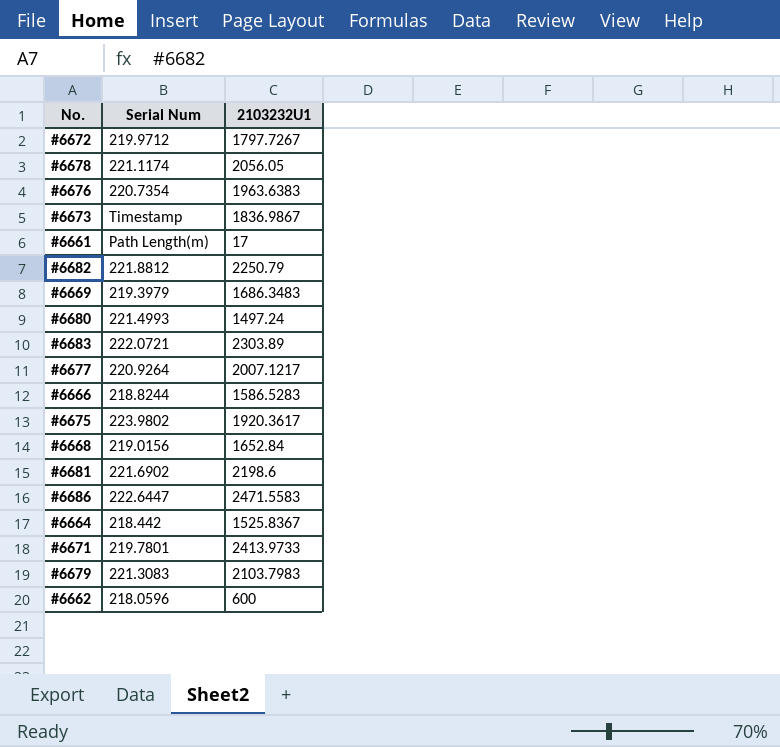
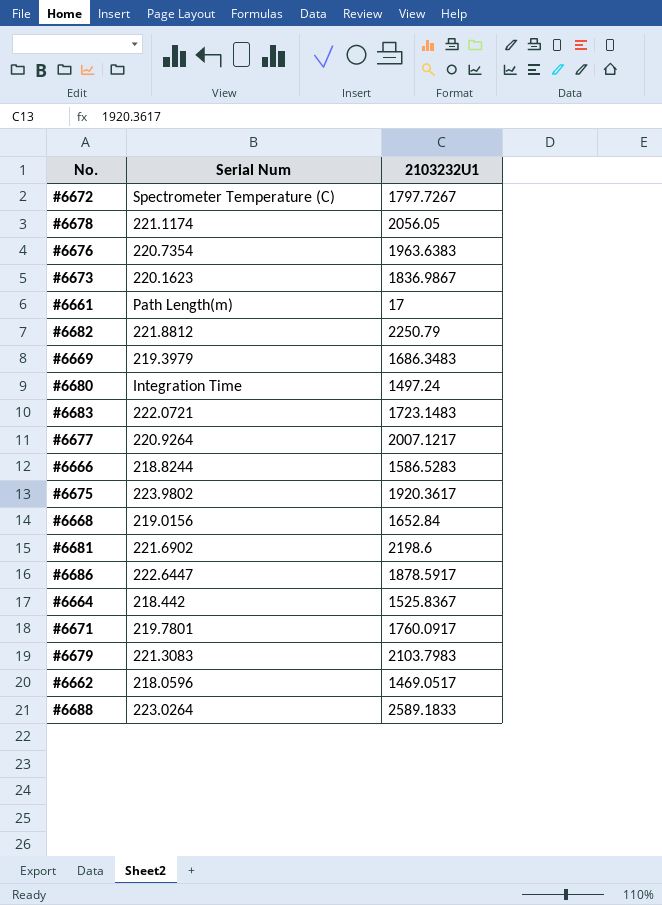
#6672 | Serial Num: 219.9712 -> Spectrometer Temperature (C)
#6673 | Serial Num: Timestamp -> 220.1623
#6680 | Serial Num: 221.4993 -> Integration Time
#6683 | 2103232U1: 2303.89 -> 1723.1483
#6686 | 2103232U1: 2471.5583 -> 1878.5917
#6671 | 2103232U1: 2413.9733 -> 1760.0917
#6662 | 2103232U1: 600 -> 1469.0517
row #6688: none -> 223.0264 | 2589.1833

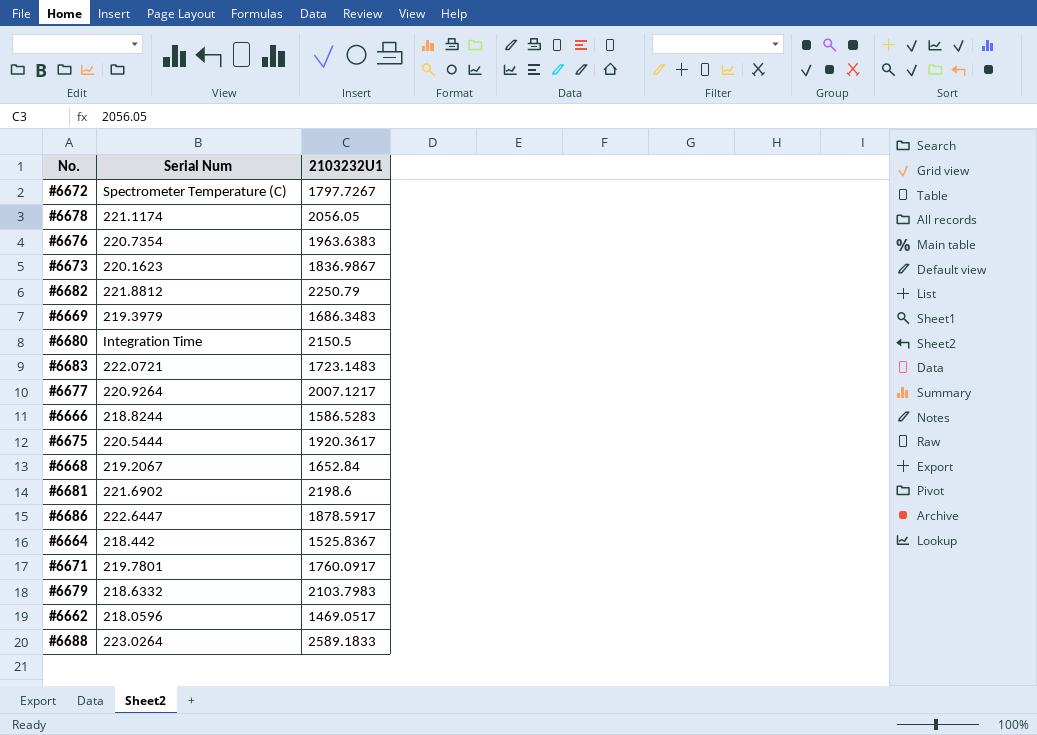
row #6661: Path Length(m) | 17 -> none
#6680 | 2103232U1: 1497.24 -> 2150.5
#6675 | Serial Num: 223.9802 -> 220.5444
#6668 | Serial Num: 219.0156 -> 219.2067
#6679 | Serial Num: 221.3083 -> 218.6332

